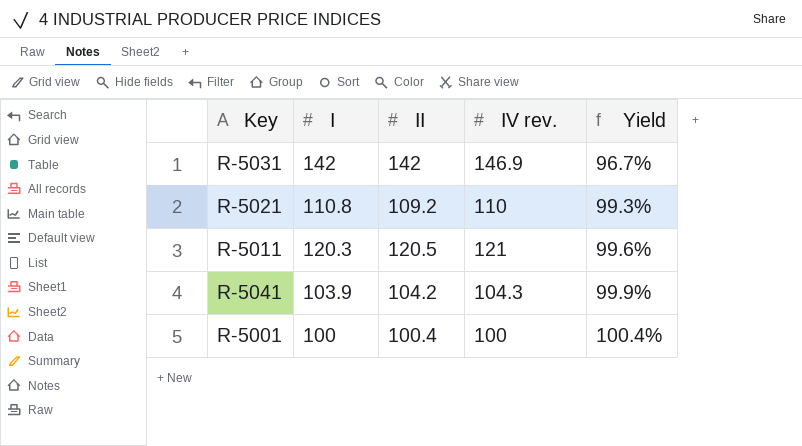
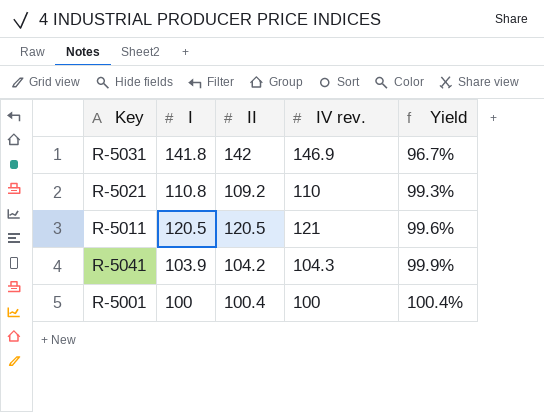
R-5031 | I: 142 -> 141.8
R-5011 | I: 120.3 -> 120.5

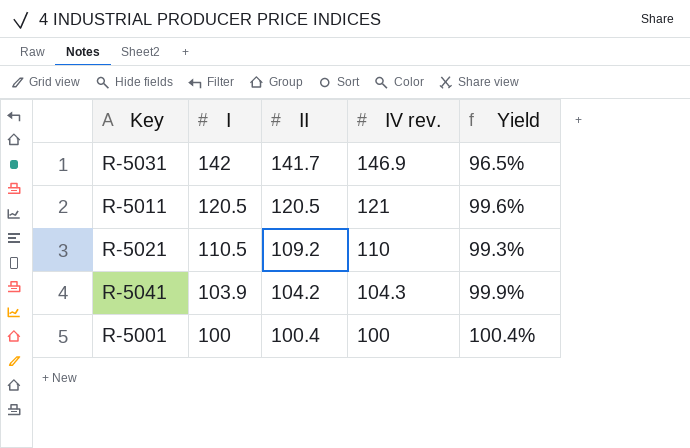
row order: Yield ascending -> I descending
R-5031 | I: 141.8 -> 142
R-5031 | II: 142 -> 141.7
R-5031 | Yield: 96.7% -> 96.5%
R-5021 | I: 110.8 -> 110.5

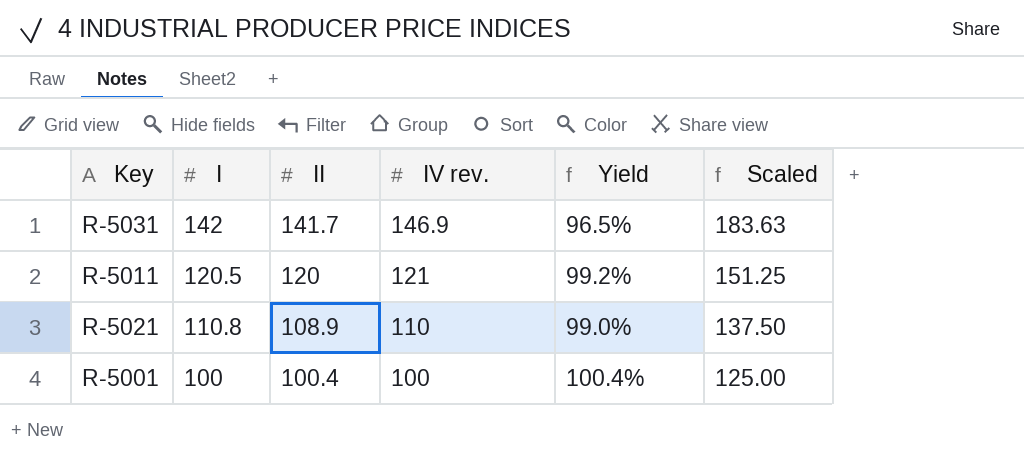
column Scaled | formula: none -> [IV rev.] * 1.25
row R-5041: 103.9 | 104.2 | 104.3 | 99.9% -> none
R-5011 | II: 120.5 -> 120
R-5011 | Yield: 99.6% -> 99.2%
R-5021 | I: 110.5 -> 110.8
R-5021 | II: 109.2 -> 108.9
R-5021 | Yield: 99.3% -> 99.0%

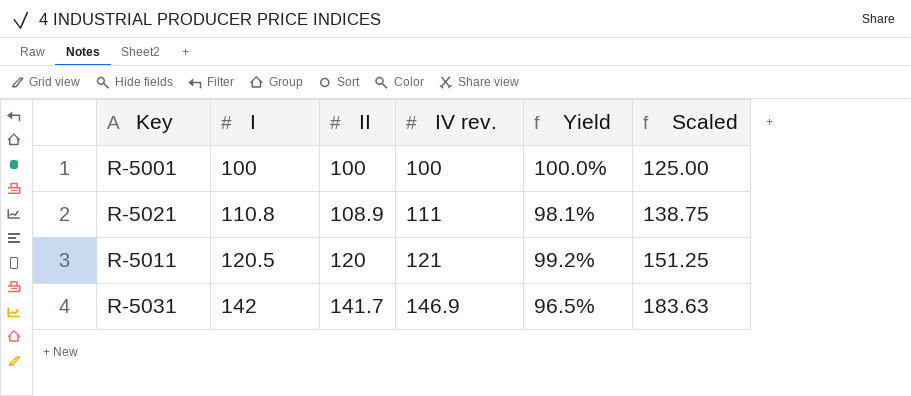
row order: I descending -> I ascending
R-5001 | II: 100.4 -> 100
R-5001 | Yield: 100.4% -> 100.0%
R-5021 | IV rev.: 110 -> 111
R-5021 | Yield: 99.0% -> 98.1%
R-5021 | Scaled: 137.50 -> 138.75

